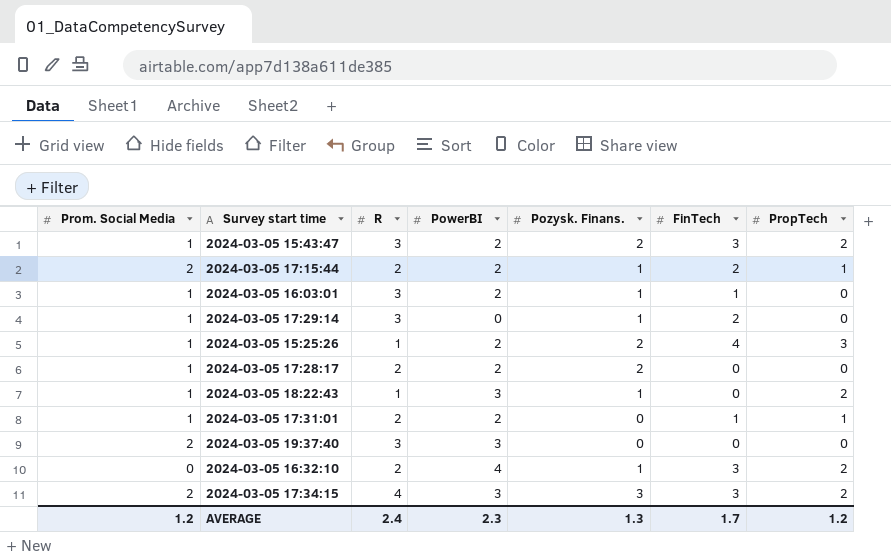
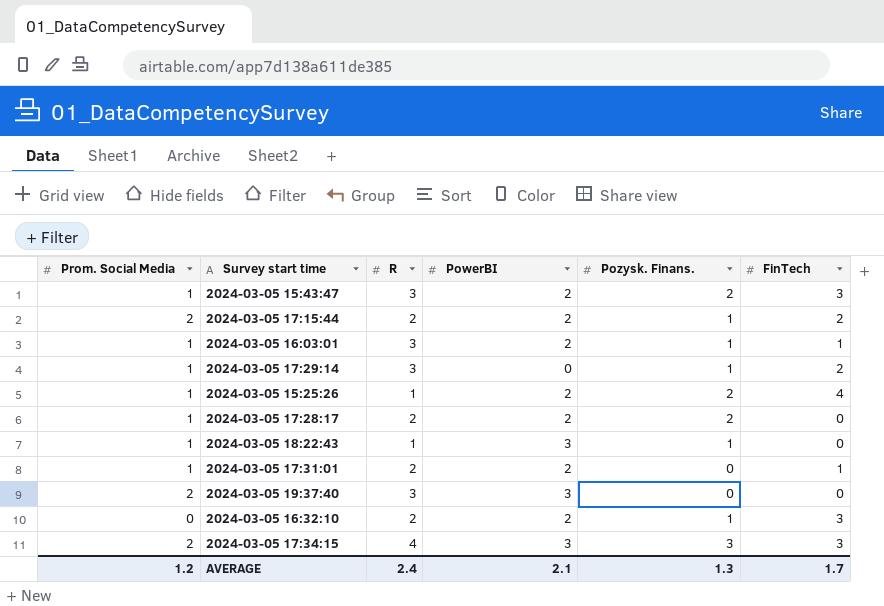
column PropTech | position: 7 -> none
2024-03-05 16:32:10 | PowerBI: 4 -> 2
AVERAGE | PowerBI: 2.3 -> 2.1

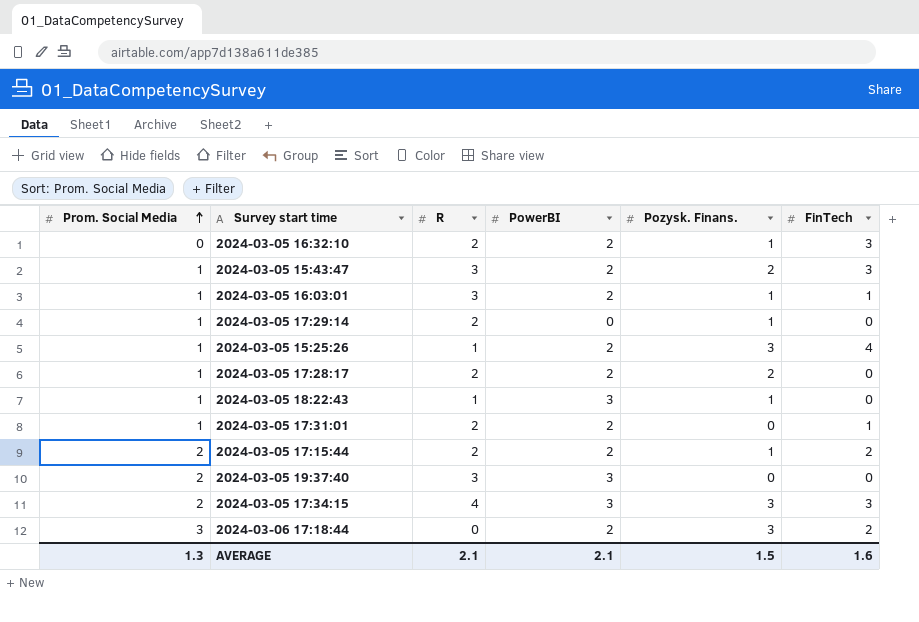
row order: none -> Prom. Social Media ascending
2024-03-05 17:29:14 | R: 3 -> 2
2024-03-05 17:29:14 | FinTech: 2 -> 0
2024-03-05 15:25:26 | Pozysk. Finans.: 2 -> 3
row 2024-03-06 17:18:44: none -> 3 | 0 | 2 | 3 | 2
AVERAGE | Prom. Social Media: 1.2 -> 1.3
AVERAGE | R: 2.4 -> 2.1
AVERAGE | Pozysk. Finans.: 1.3 -> 1.5
AVERAGE | FinTech: 1.7 -> 1.6

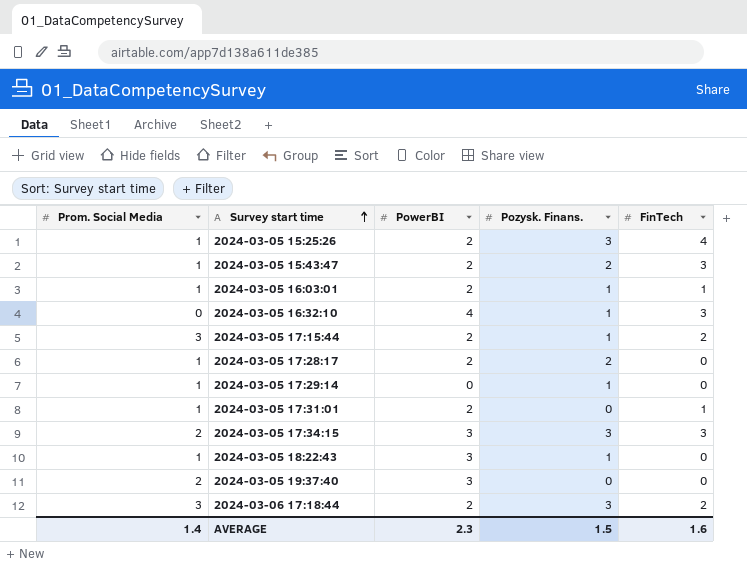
row order: Prom. Social Media ascending -> Survey start time ascending
column R | position: 3 -> none
2024-03-05 16:32:10 | PowerBI: 2 -> 4
2024-03-05 17:15:44 | Prom. Social Media: 2 -> 3
AVERAGE | Prom. Social Media: 1.3 -> 1.4
AVERAGE | PowerBI: 2.1 -> 2.3

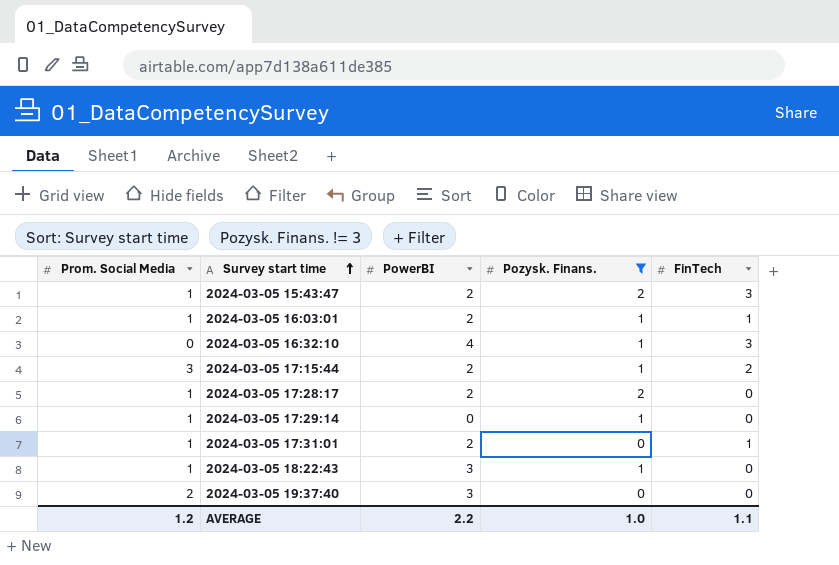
filter: none -> Pozysk. Finans. != 3
AVERAGE | Prom. Social Media: 1.4 -> 1.2
AVERAGE | PowerBI: 2.3 -> 2.2
AVERAGE | Pozysk. Finans.: 1.5 -> 1.0
AVERAGE | FinTech: 1.6 -> 1.1

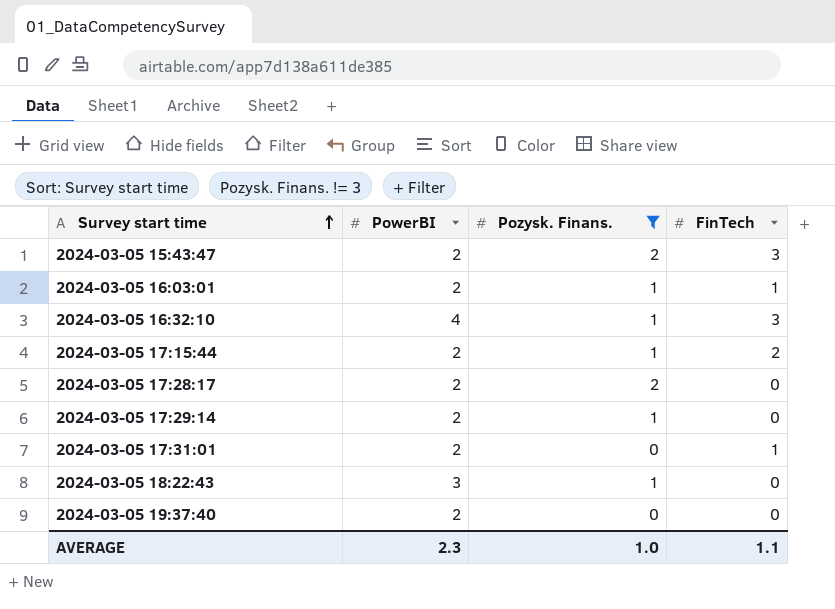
column Prom. Social Media | position: 1 -> none
2024-03-05 17:29:14 | PowerBI: 0 -> 2
2024-03-05 19:37:40 | PowerBI: 3 -> 2
AVERAGE | PowerBI: 2.2 -> 2.3

